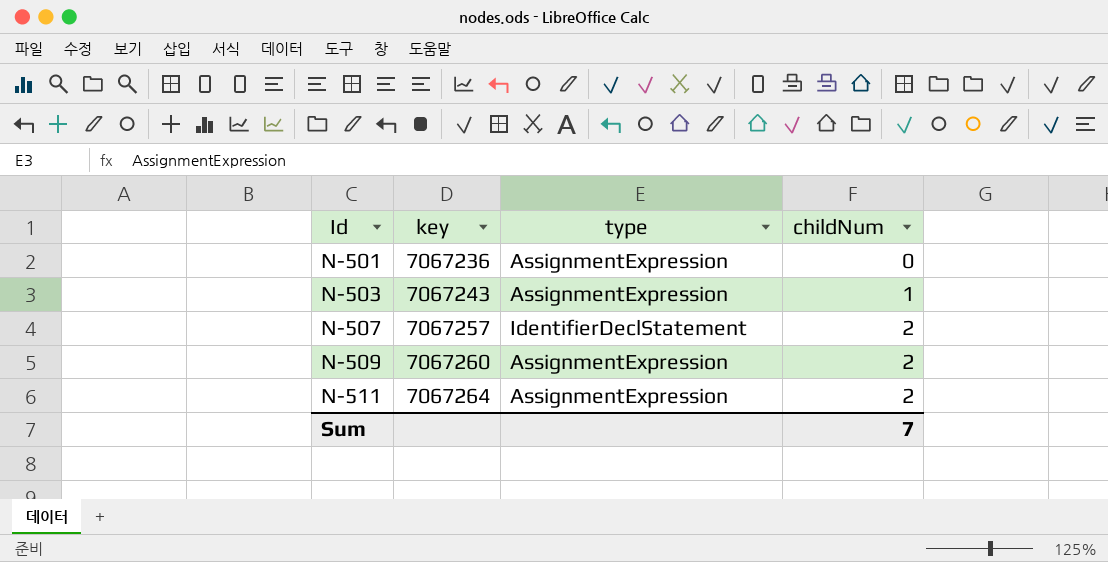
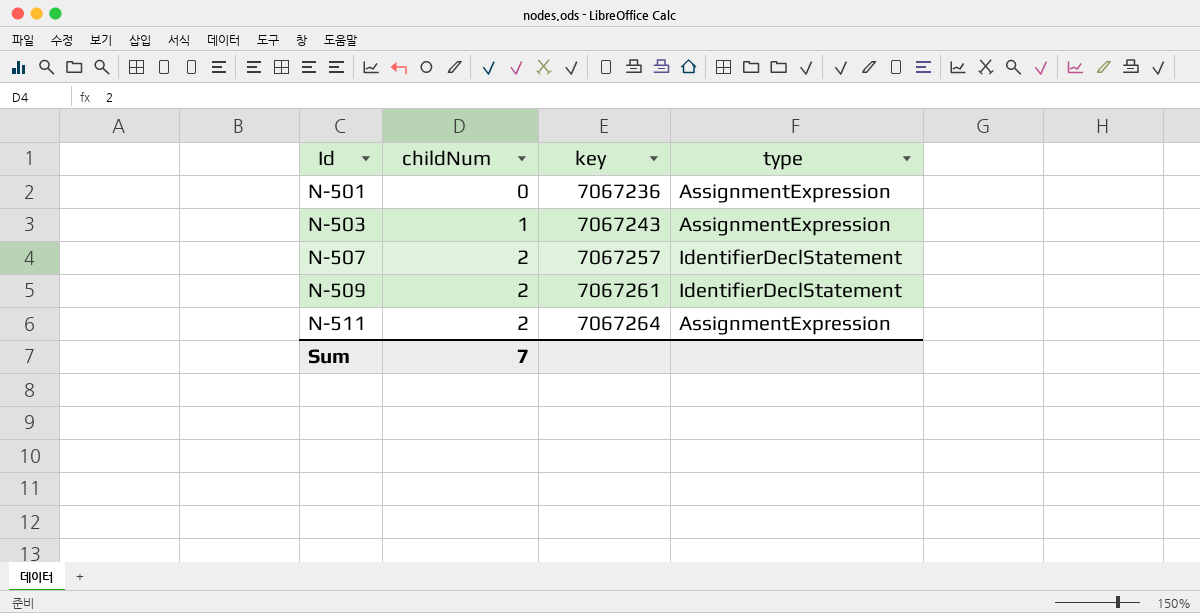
column childNum | position: 4 -> 2
N-509 | key: 7067260 -> 7067261
N-509 | type: AssignmentExpression -> IdentifierDeclStatement

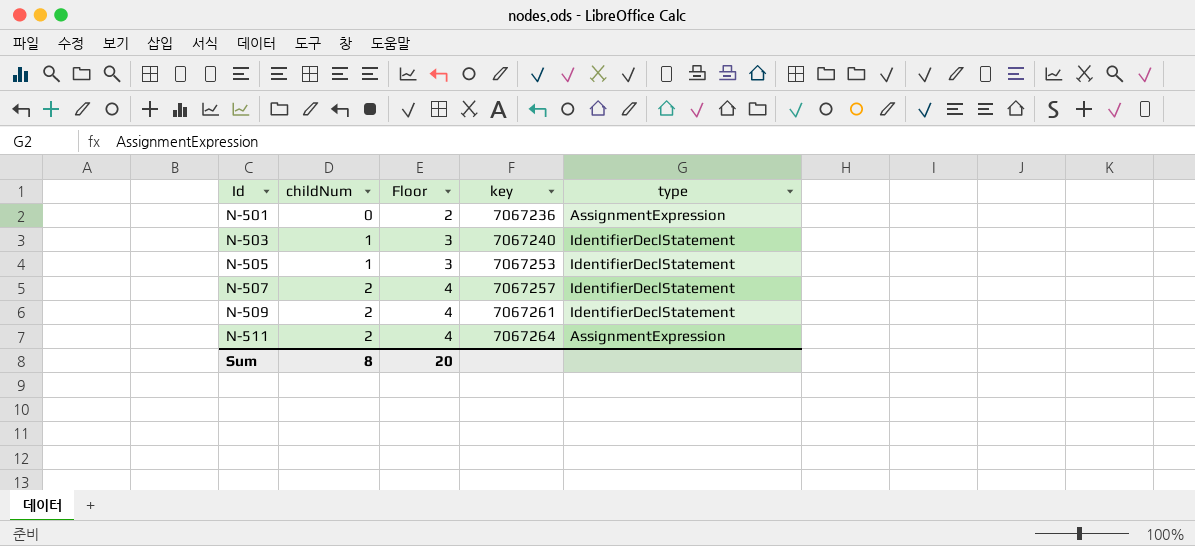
column Floor | formula: none -> [childNum] + 2
N-503 | key: 7067243 -> 7067240
N-503 | type: AssignmentExpression -> IdentifierDeclStatement
row N-505: none -> 1 | 3 | 7067253 | IdentifierDeclStatement
Sum | childNum: 7 -> 8

